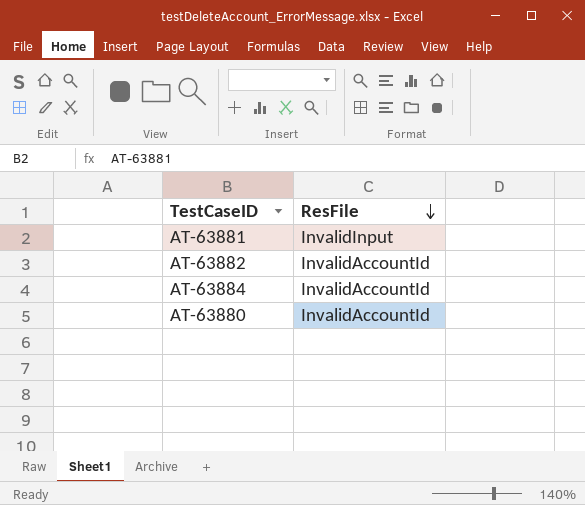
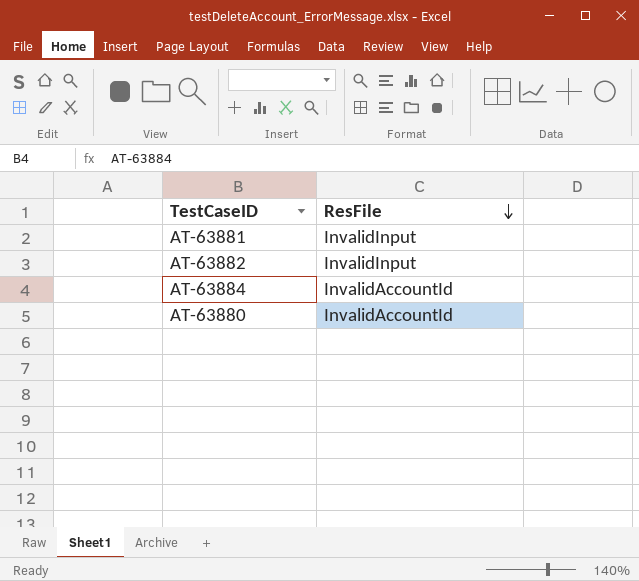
AT-63882 | ResFile: InvalidAccountId -> InvalidInput

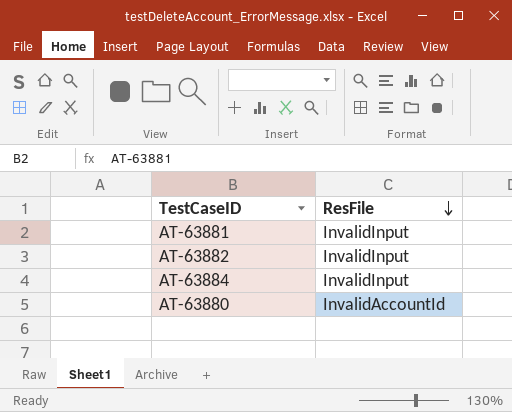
AT-63884 | ResFile: InvalidAccountId -> InvalidInput

